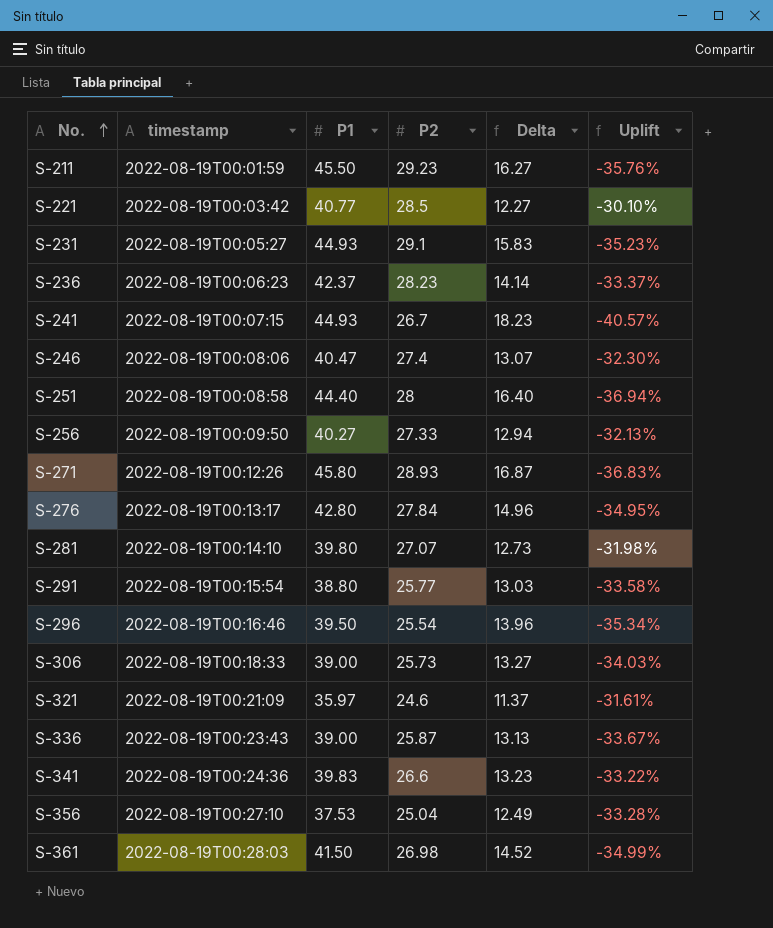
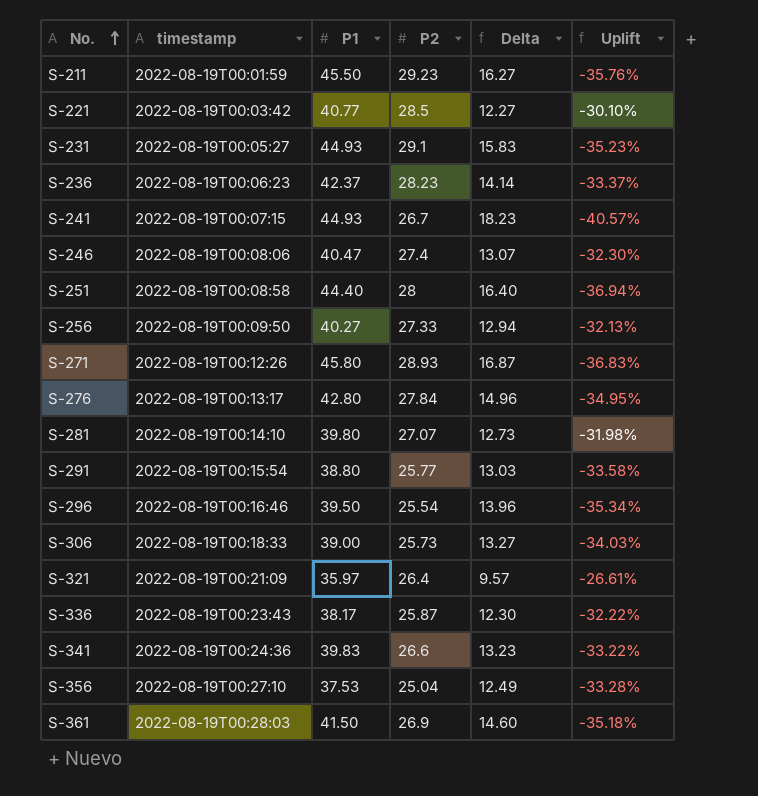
S-321 | P2: 24.6 -> 26.4
S-321 | Delta: 11.37 -> 9.57
S-321 | Uplift: -31.61% -> -26.61%
S-336 | P1: 39.00 -> 38.17
S-336 | Delta: 13.13 -> 12.30
S-336 | Uplift: -33.67% -> -32.22%
S-361 | P2: 26.98 -> 26.9
S-361 | Delta: 14.52 -> 14.60
S-361 | Uplift: -34.99% -> -35.18%

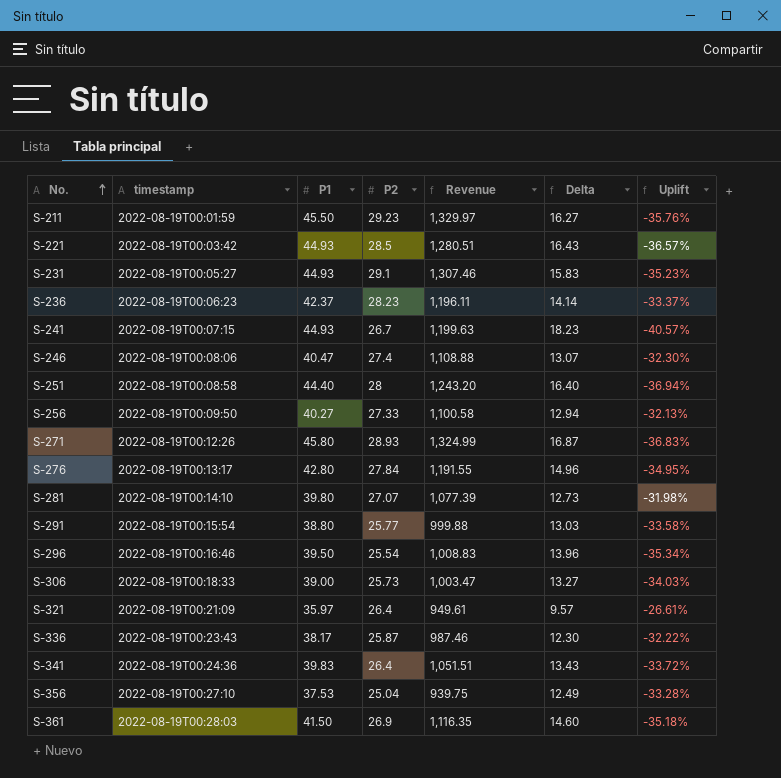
column Revenue | formula: none -> [P1] * [P2]
S-221 | P1: 40.77 -> 44.93
S-221 | Delta: 12.27 -> 16.43
S-221 | Uplift: -30.10% -> -36.57%
S-341 | P2: 26.6 -> 26.4
S-341 | Delta: 13.23 -> 13.43
S-341 | Uplift: -33.22% -> -33.72%

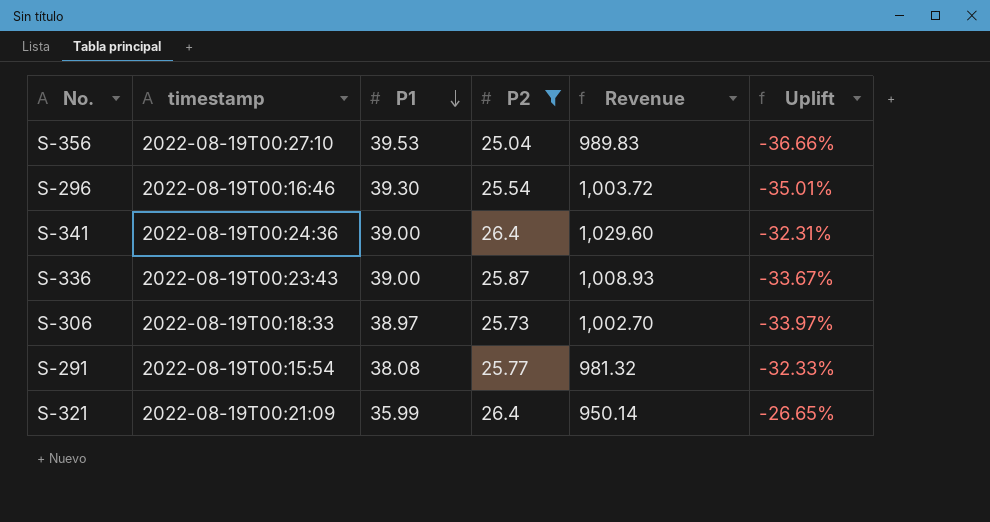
filter: none -> P2 <= 26.4
row order: No. ascending -> P1 descending
column Delta | formula: [P1] - [P2] -> none
S-356 | P1: 37.53 -> 39.53
S-356 | Revenue: 939.75 -> 989.83
S-356 | Uplift: -33.28% -> -36.66%
S-296 | P1: 39.50 -> 39.30
S-296 | Revenue: 1,008.83 -> 1,003.72
S-296 | Uplift: -35.34% -> -35.01%
S-341 | P1: 39.83 -> 39.00
S-341 | Revenue: 1,051.51 -> 1,029.60
S-341 | Uplift: -33.72% -> -32.31%
S-336 | P1: 38.17 -> 39.00
S-336 | Revenue: 987.46 -> 1,008.93
S-336 | Uplift: -32.22% -> -33.67%
S-306 | P1: 39.00 -> 38.97
S-306 | Revenue: 1,003.47 -> 1,002.70
S-306 | Uplift: -34.03% -> -33.97%
S-291 | P1: 38.80 -> 38.08
S-291 | Revenue: 999.88 -> 981.32
S-291 | Uplift: -33.58% -> -32.33%
S-321 | P1: 35.97 -> 35.99
S-321 | Revenue: 949.61 -> 950.14
S-321 | Uplift: -26.61% -> -26.65%

